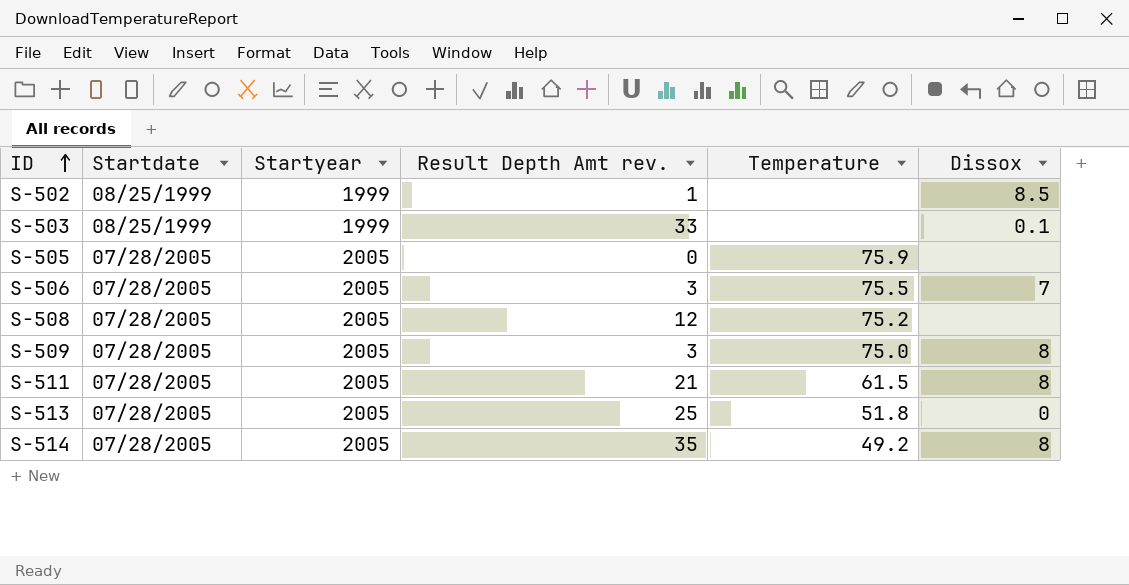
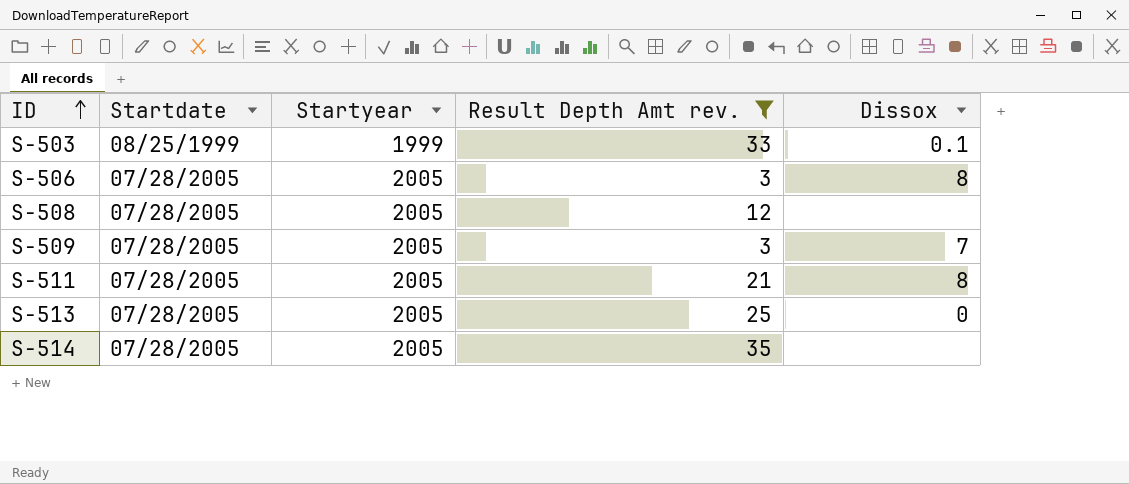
filter: none -> Result Depth Amt rev. >= 3
column Temperature | position: 5 -> none
S-506 | Dissox: 7 -> 8
S-509 | Dissox: 8 -> 7
S-514 | Dissox: 8 -> none

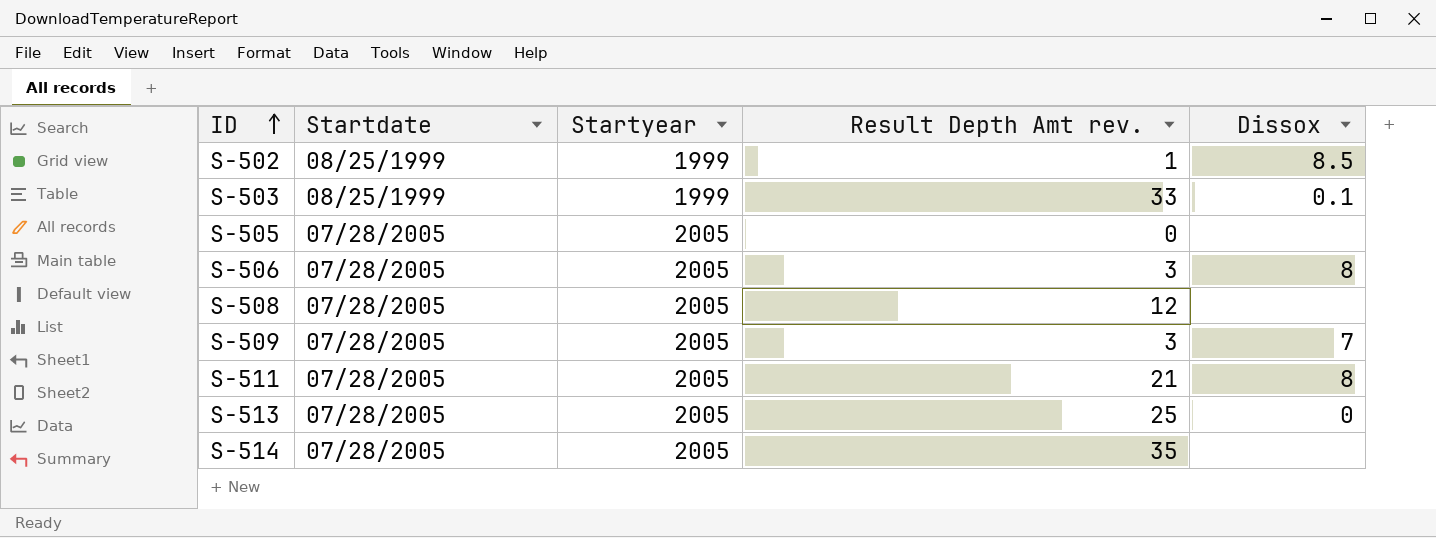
filter: Result Depth Amt rev. >= 3 -> none

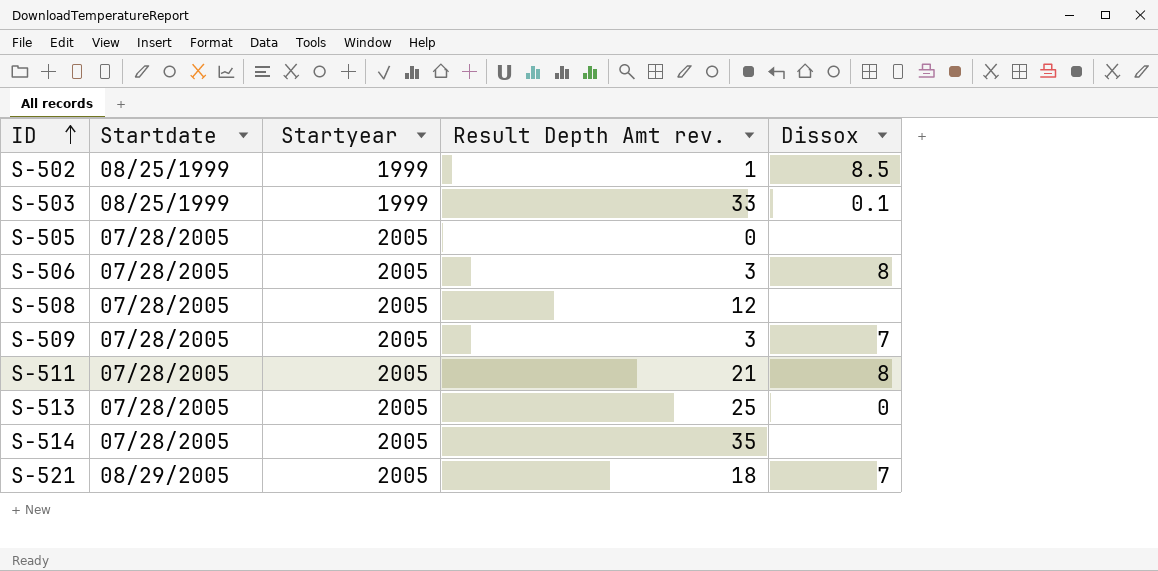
row S-521: none -> 08/29/2005 | 2005 | 18 | 7

